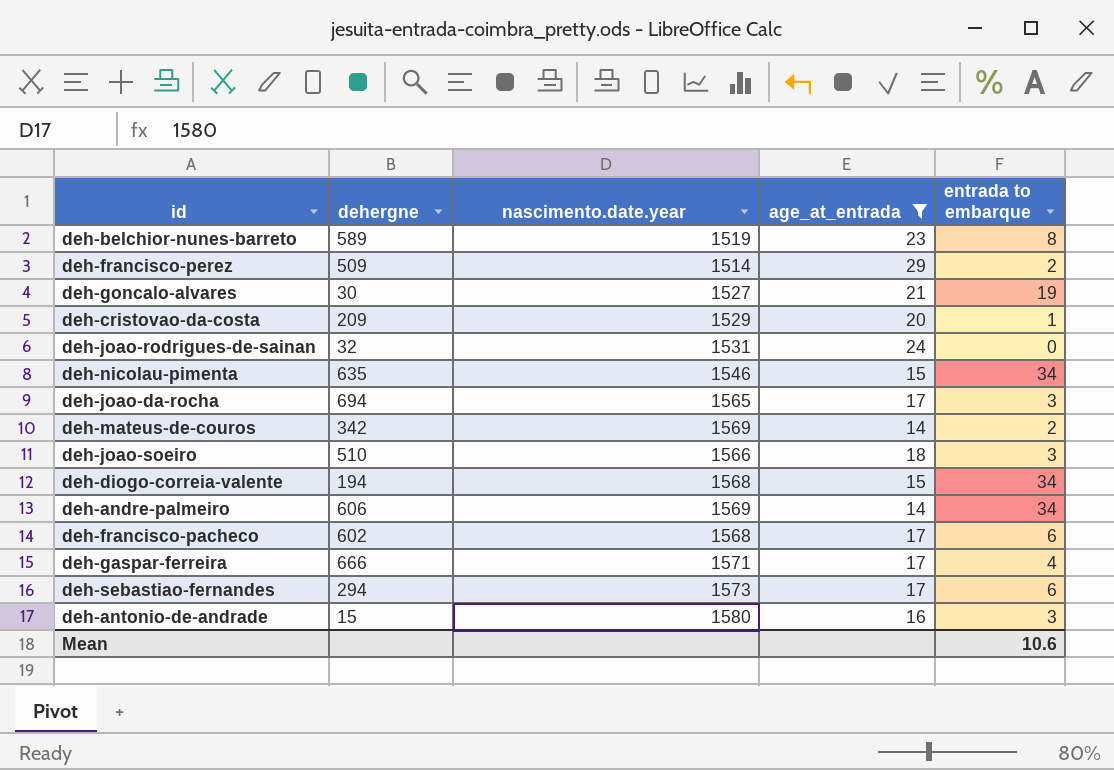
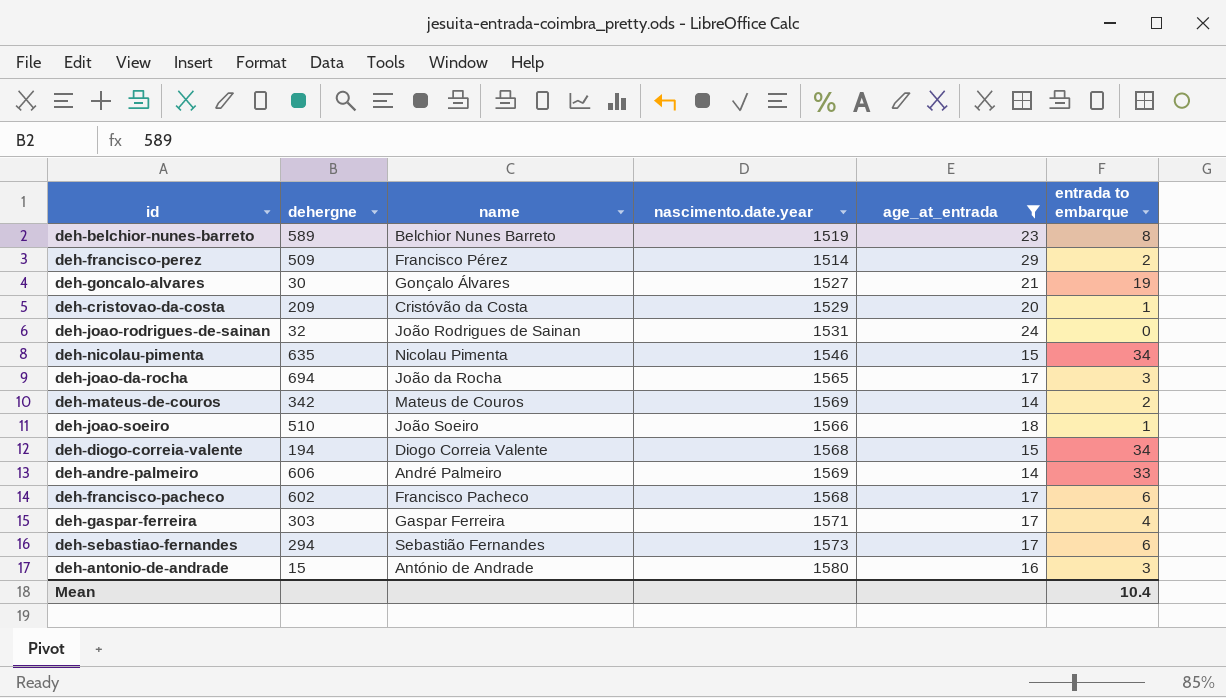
column name | position: none -> 3
deh-joao-soeiro | entrada to embarque: 3 -> 1
deh-andre-palmeiro | entrada to embarque: 34 -> 33
deh-gaspar-ferreira | dehergne: 666 -> 303
Mean | entrada to embarque: 10.6 -> 10.4

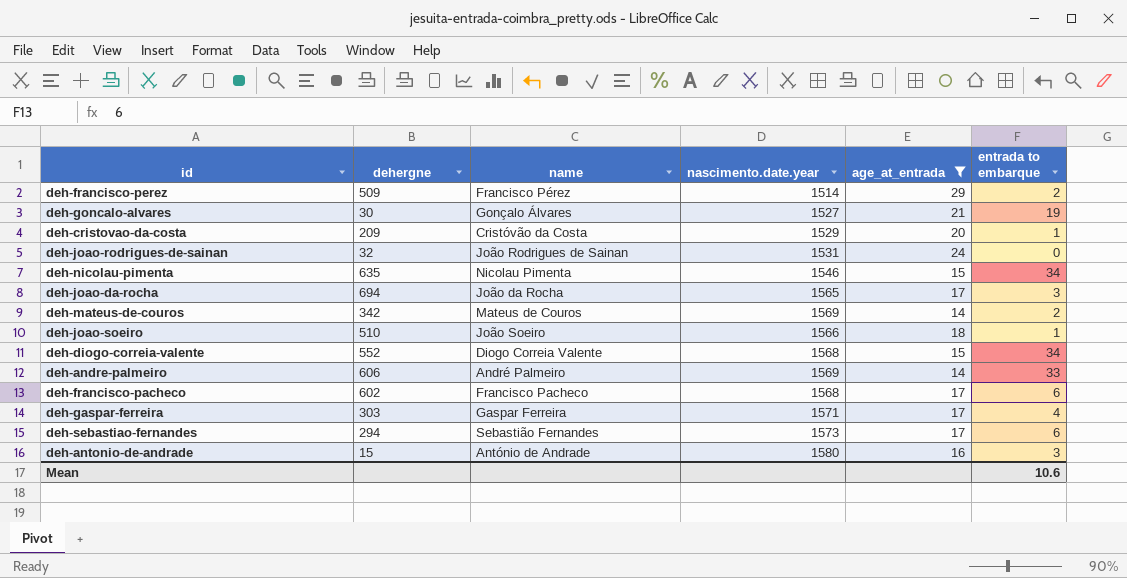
row deh-belchior-nunes-barreto: 589 | Belchior Nunes Barreto | 1519 | 23 | 8 -> none
deh-diogo-correia-valente | dehergne: 194 -> 552
Mean | entrada to embarque: 10.4 -> 10.6

